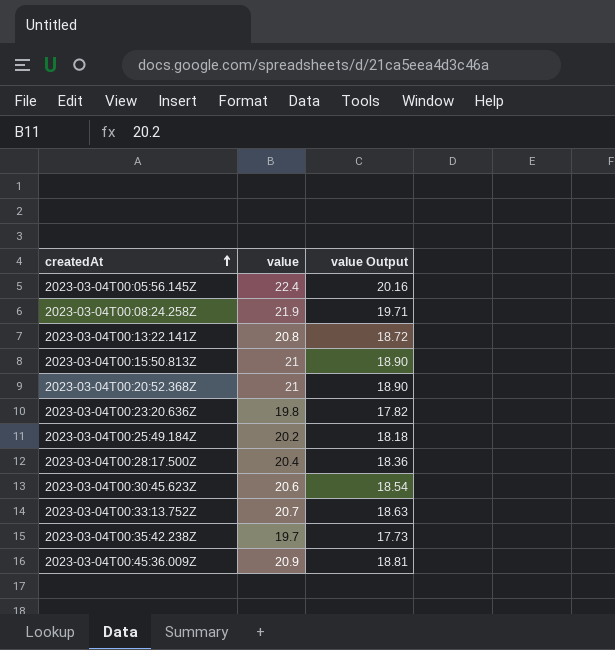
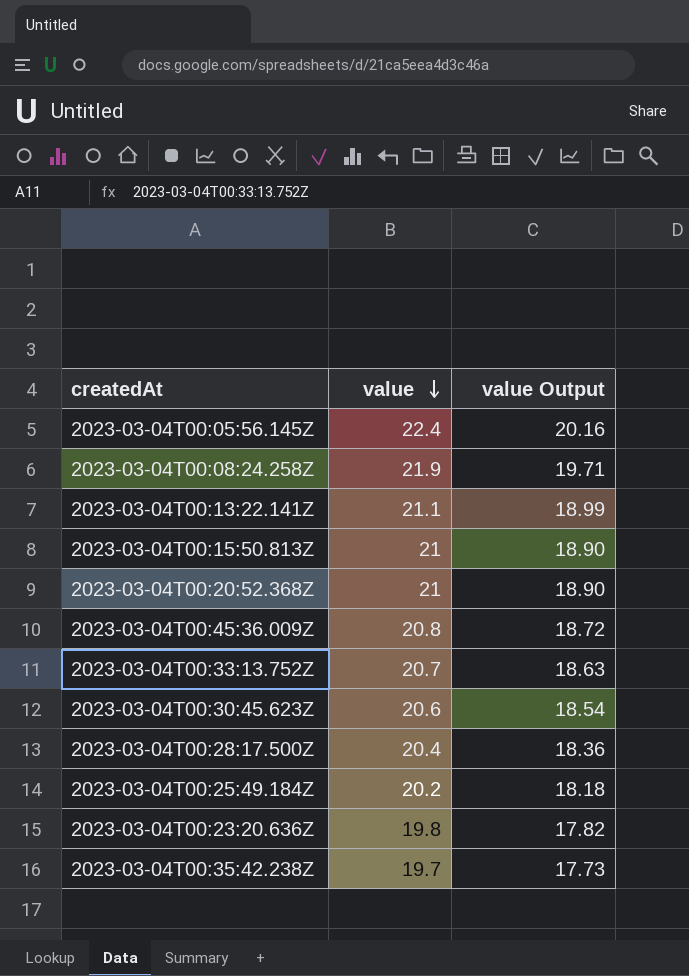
row order: createdAt ascending -> value descending
2023-03-04T00:13:22.141Z | value: 20.8 -> 21.1
2023-03-04T00:13:22.141Z | value Output: 18.72 -> 18.99
2023-03-04T00:45:36.009Z | value: 20.9 -> 20.8
2023-03-04T00:45:36.009Z | value Output: 18.81 -> 18.72

